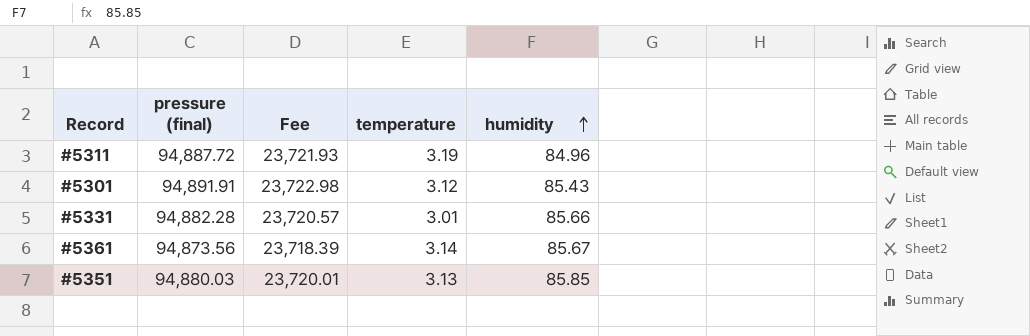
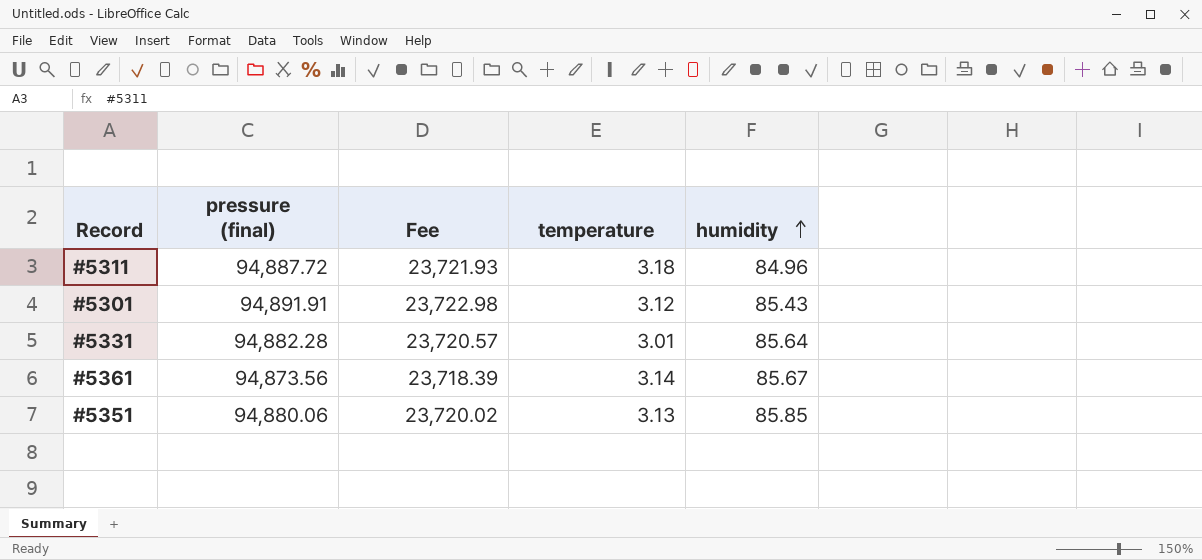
#5311 | temperature: 3.19 -> 3.18
#5331 | humidity: 85.66 -> 85.64
#5351 | pressure (final): 94,880.03 -> 94,880.06
#5351 | Fee: 23,720.01 -> 23,720.02

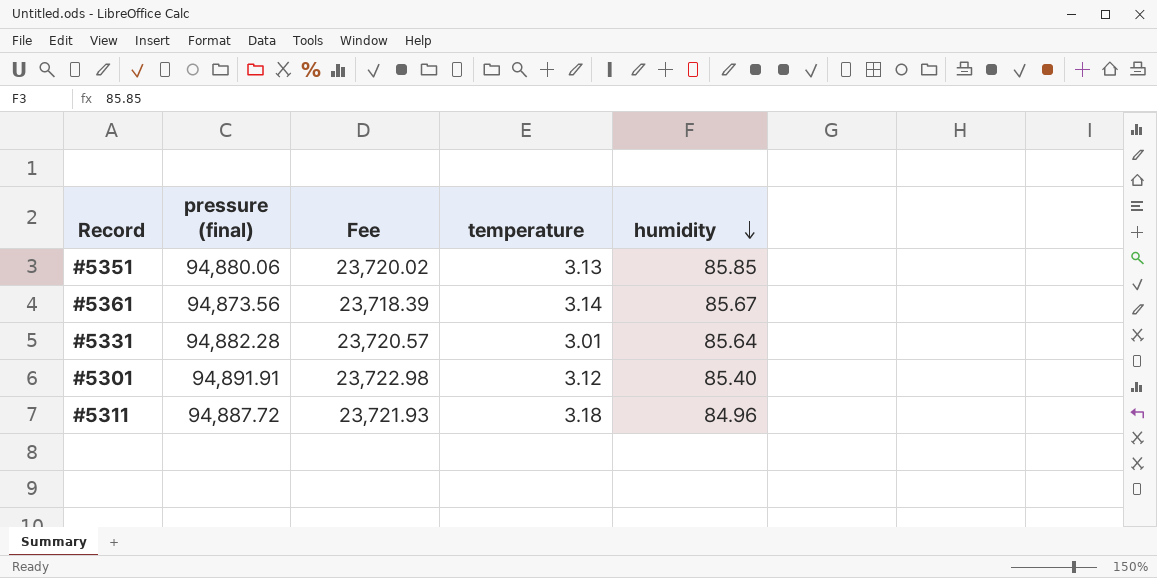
row order: humidity ascending -> humidity descending
#5301 | humidity: 85.43 -> 85.40

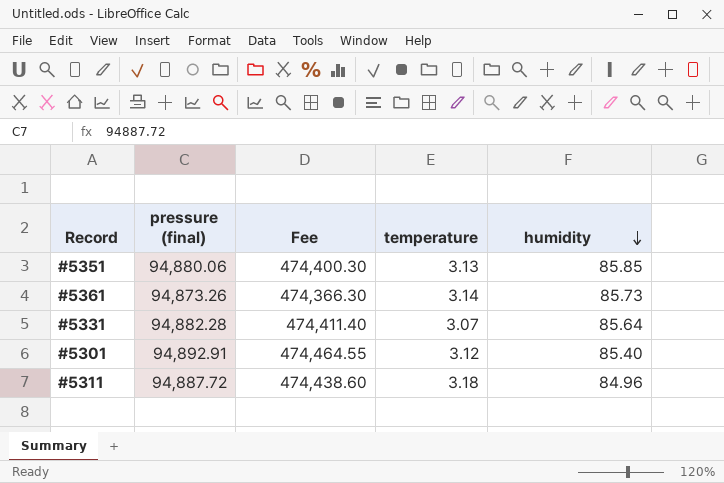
column Fee | formula: [pressure (final)] * 0.25 -> [pressure (final)] * 5
#5361 | pressure (final): 94,873.56 -> 94,873.26
#5361 | humidity: 85.67 -> 85.73
#5331 | temperature: 3.01 -> 3.07
#5301 | pressure (final): 94,891.91 -> 94,892.91

